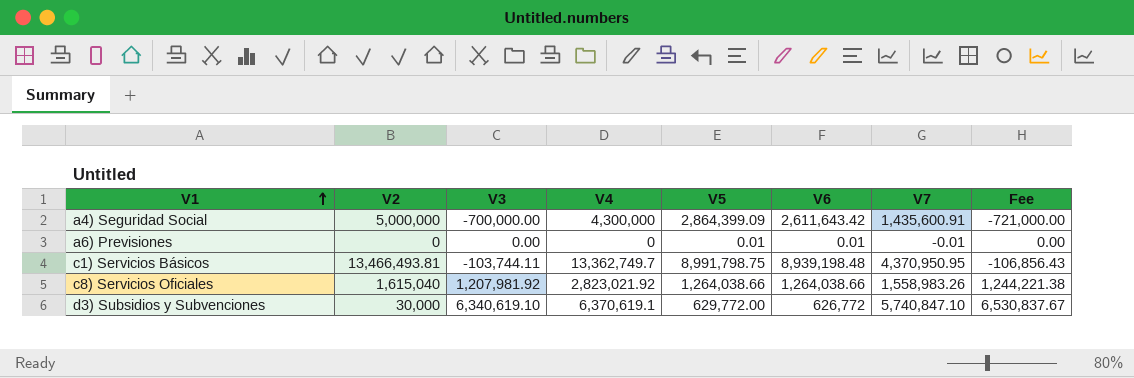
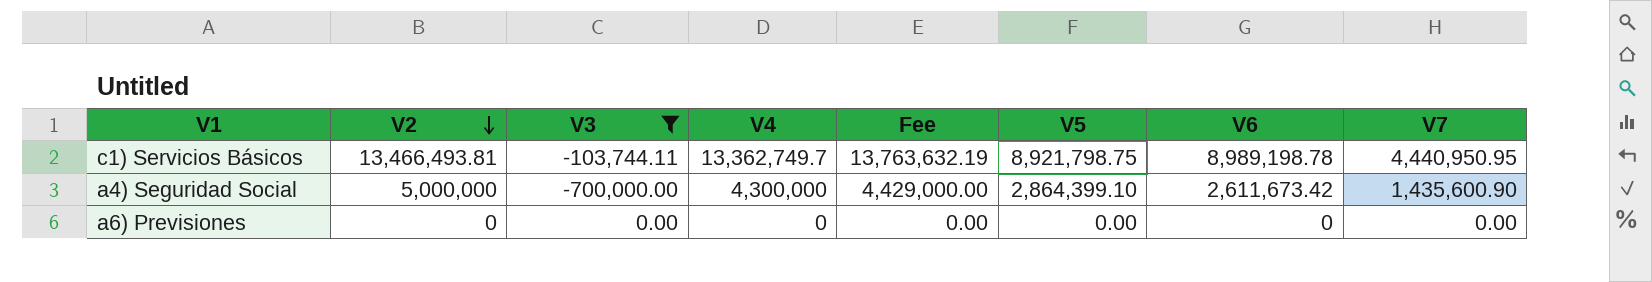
filter: none -> V3 <= 0.00
row order: V1 ascending -> V2 descending
column Fee | formula: [V3] * 1.03 -> [V4] * 1.03
column Fee | position: 8 -> 5
c1) Servicios Básicos | V5: 8,991,798.75 -> 8,921,798.75
c1) Servicios Básicos | V6: 8,939,198.48 -> 8,989,198.78
c1) Servicios Básicos | V7: 4,370,950.95 -> 4,440,950.95
a4) Seguridad Social | V5: 2,864,399.09 -> 2,864,399.10
a4) Seguridad Social | V6: 2,611,643.42 -> 2,611,673.42
a4) Seguridad Social | V7: 1,435,600.91 -> 1,435,600.90
a6) Previsiones | V5: 0.01 -> 0.00
a6) Previsiones | V6: 0.01 -> 0
a6) Previsiones | V7: -0.01 -> 0.00

